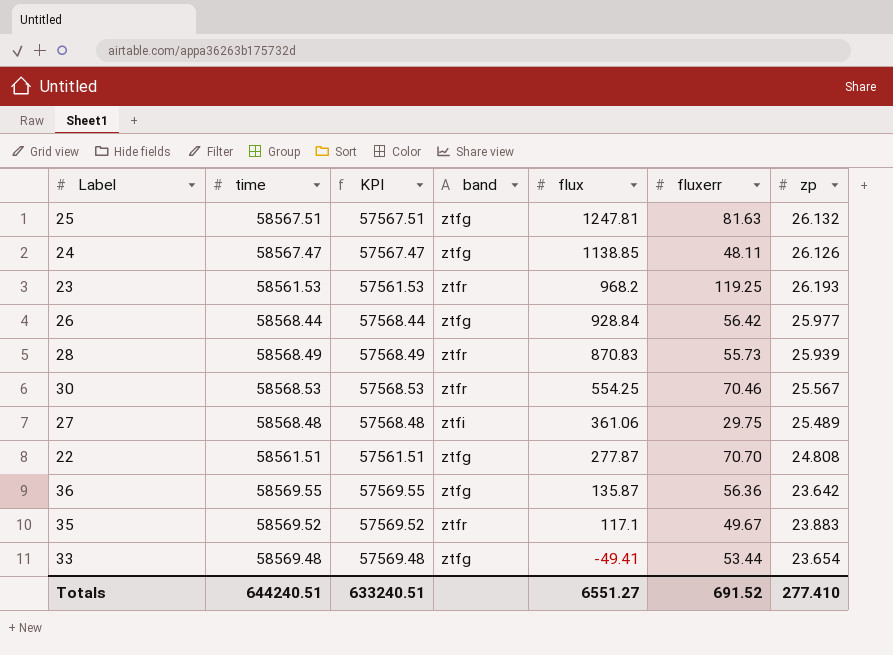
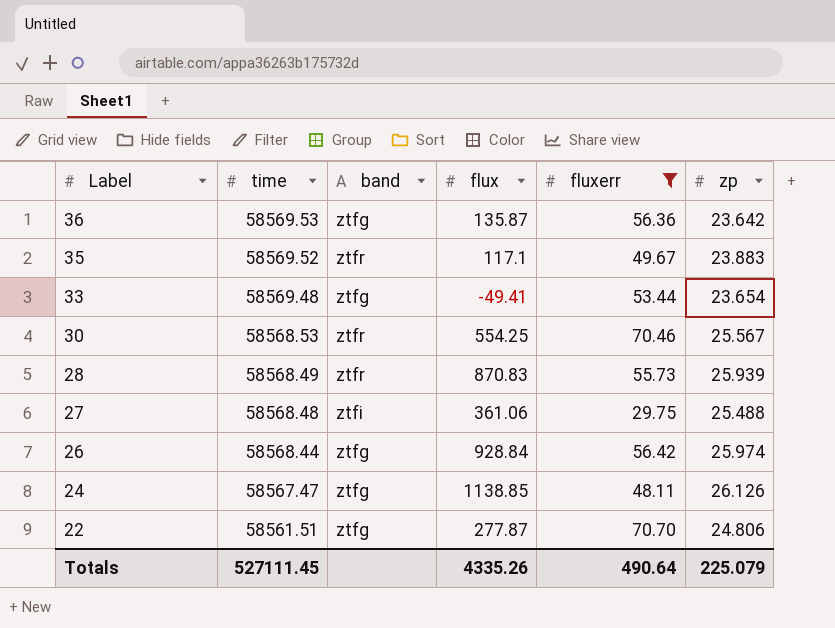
filter: none -> fluxerr <= 70.70
row order: flux descending -> Label descending
column KPI | formula: [time] - 1000 -> none
36 | time: 58569.55 -> 58569.53
27 | zp: 25.489 -> 25.488
26 | zp: 25.977 -> 25.974
22 | zp: 24.808 -> 24.806
Totals | time: 644240.51 -> 527111.45
Totals | flux: 6551.27 -> 4335.26
Totals | fluxerr: 691.52 -> 490.64
Totals | zp: 277.410 -> 225.079

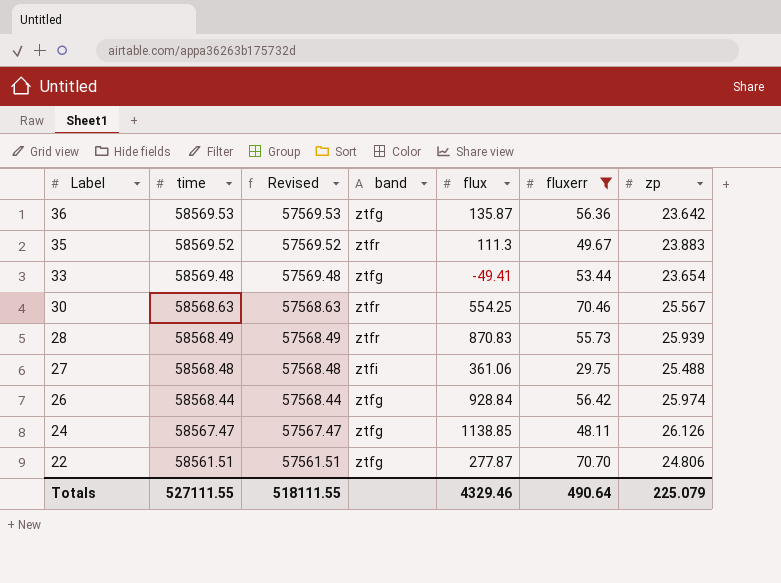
column Revised | formula: none -> [time] - 1000
35 | flux: 117.1 -> 111.3
30 | time: 58568.53 -> 58568.63
Totals | time: 527111.45 -> 527111.55
Totals | flux: 4335.26 -> 4329.46

